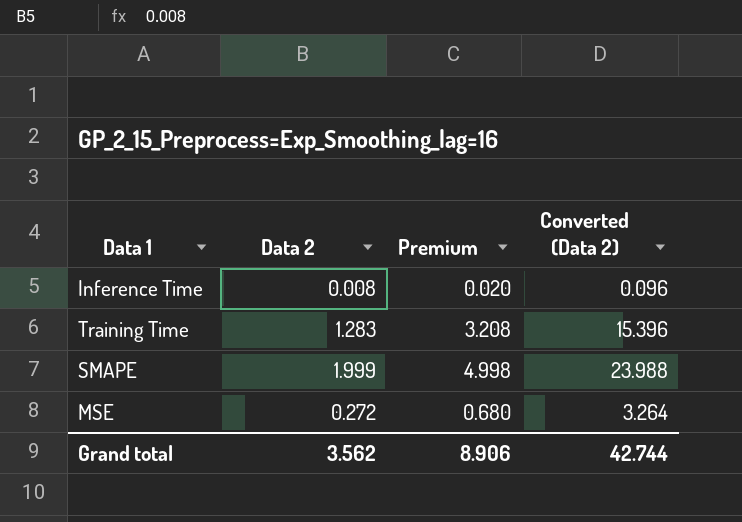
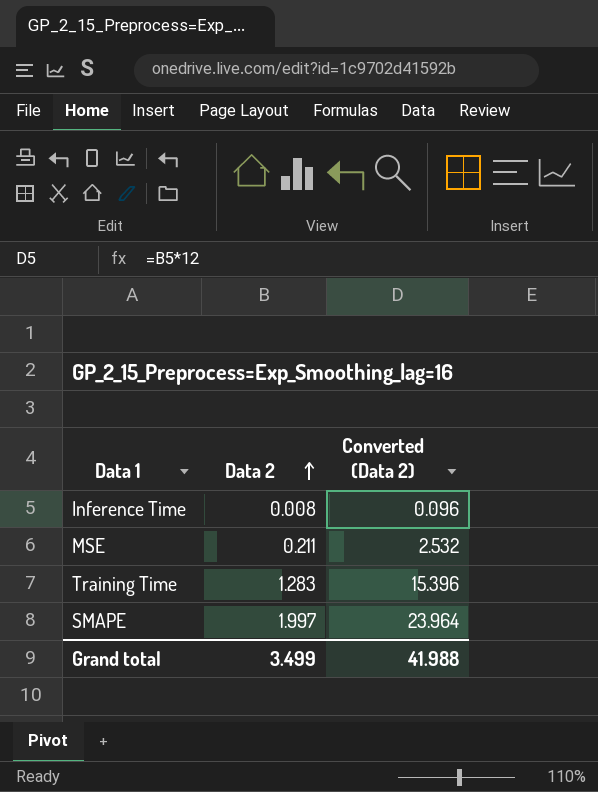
row order: none -> Data 2 ascending
column Premium | formula: [Data 2] * 2.5 -> none
MSE | Data 2: 0.272 -> 0.211
MSE | Converted (Data 2): 3.264 -> 2.532
SMAPE | Data 2: 1.999 -> 1.997
SMAPE | Converted (Data 2): 23.988 -> 23.964
Grand total | Data 2: 3.562 -> 3.499
Grand total | Converted (Data 2): 42.744 -> 41.988

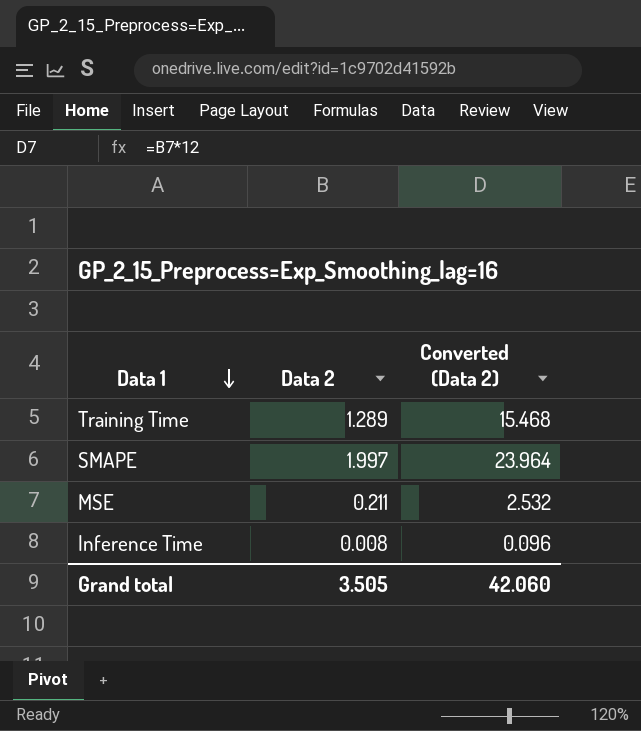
row order: Data 2 ascending -> Data 1 descending
Training Time | Data 2: 1.283 -> 1.289
Training Time | Converted (Data 2): 15.396 -> 15.468
Grand total | Data 2: 3.499 -> 3.505
Grand total | Converted (Data 2): 41.988 -> 42.060

